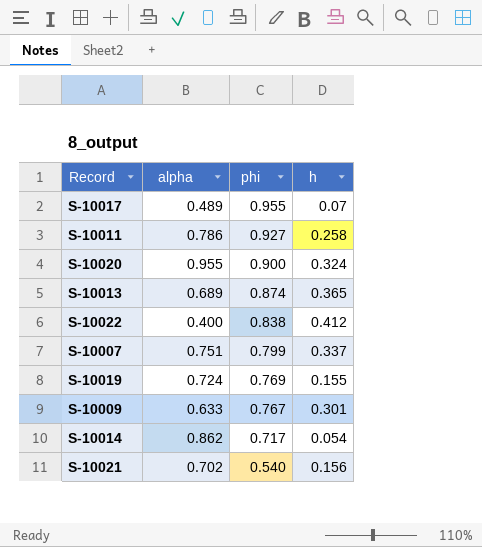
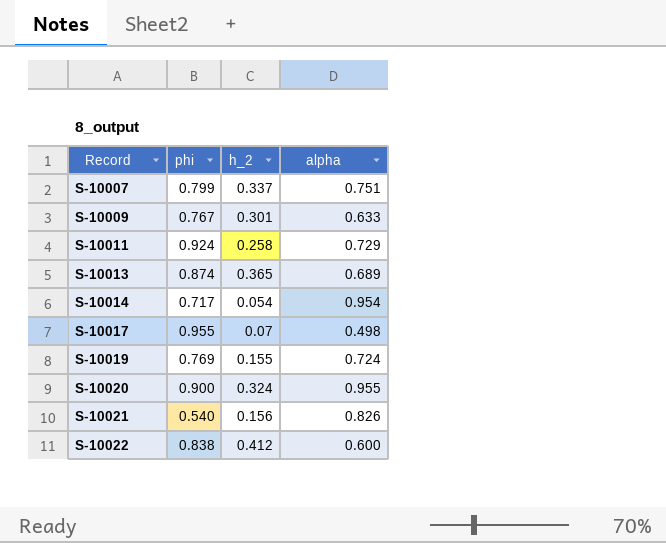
row order: phi descending -> Record ascending
column name: h -> h_2
column alpha | position: 2 -> 4
S-10011 | phi: 0.927 -> 0.924
S-10011 | alpha: 0.786 -> 0.729
S-10014 | alpha: 0.862 -> 0.954
S-10017 | alpha: 0.489 -> 0.498
S-10021 | alpha: 0.702 -> 0.826
S-10022 | alpha: 0.400 -> 0.600

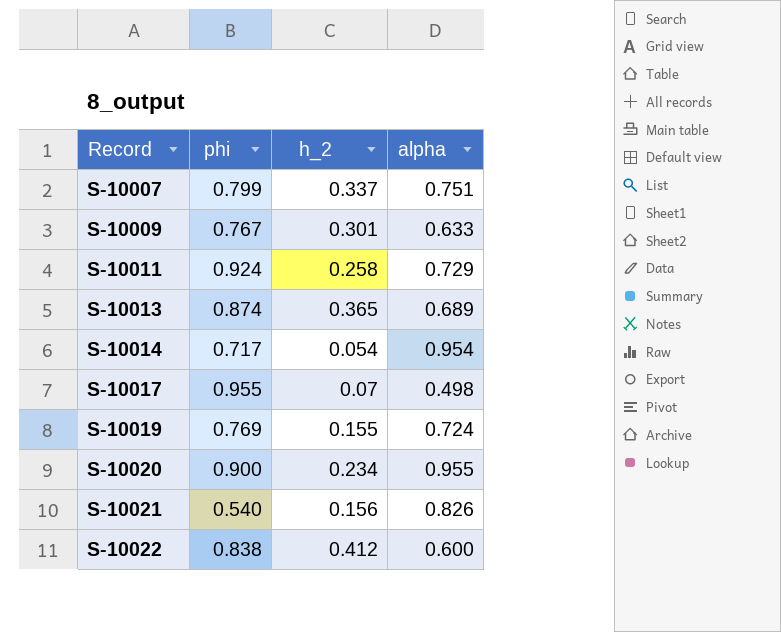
S-10020 | h_2: 0.324 -> 0.234

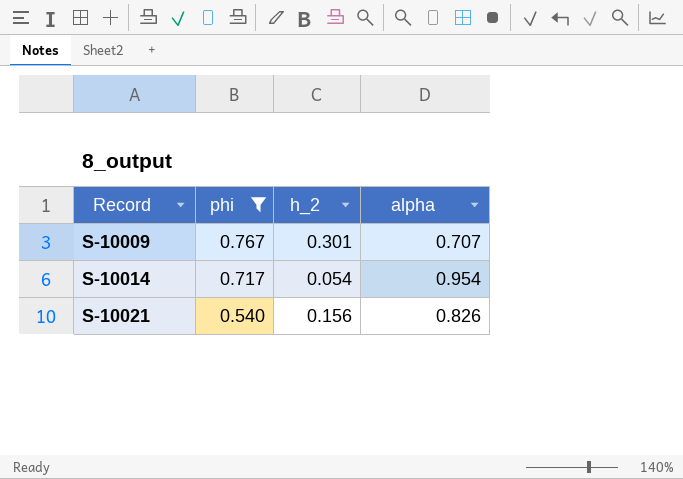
filter: none -> phi <= 0.767
S-10009 | alpha: 0.633 -> 0.707

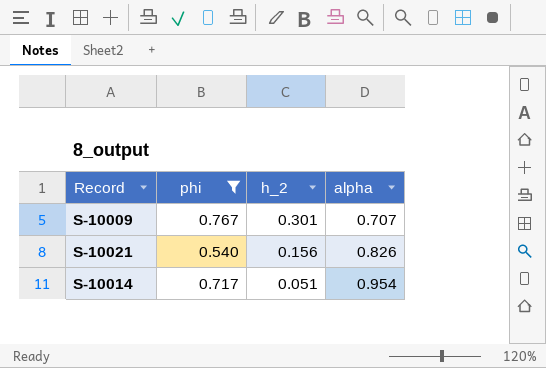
row order: Record ascending -> h_2 descending
S-10014 | h_2: 0.054 -> 0.051

